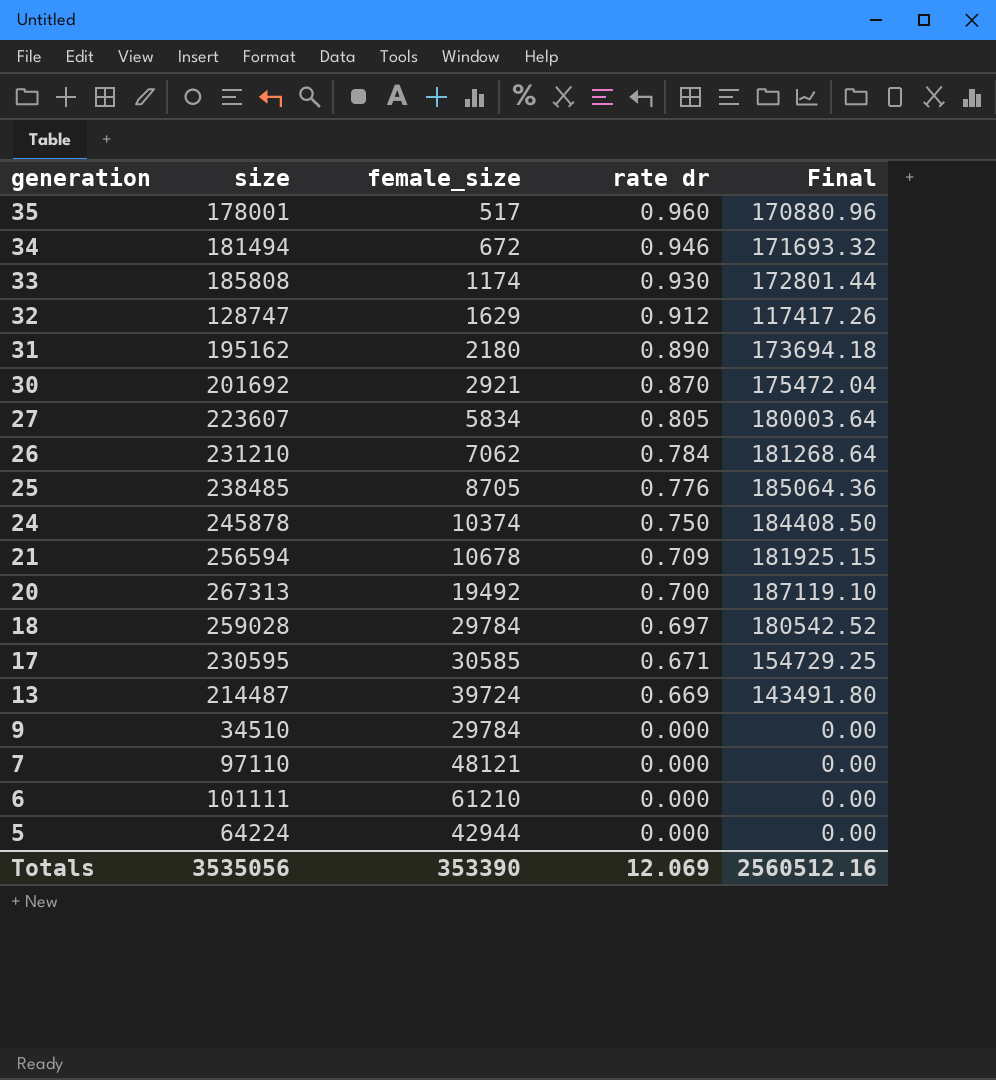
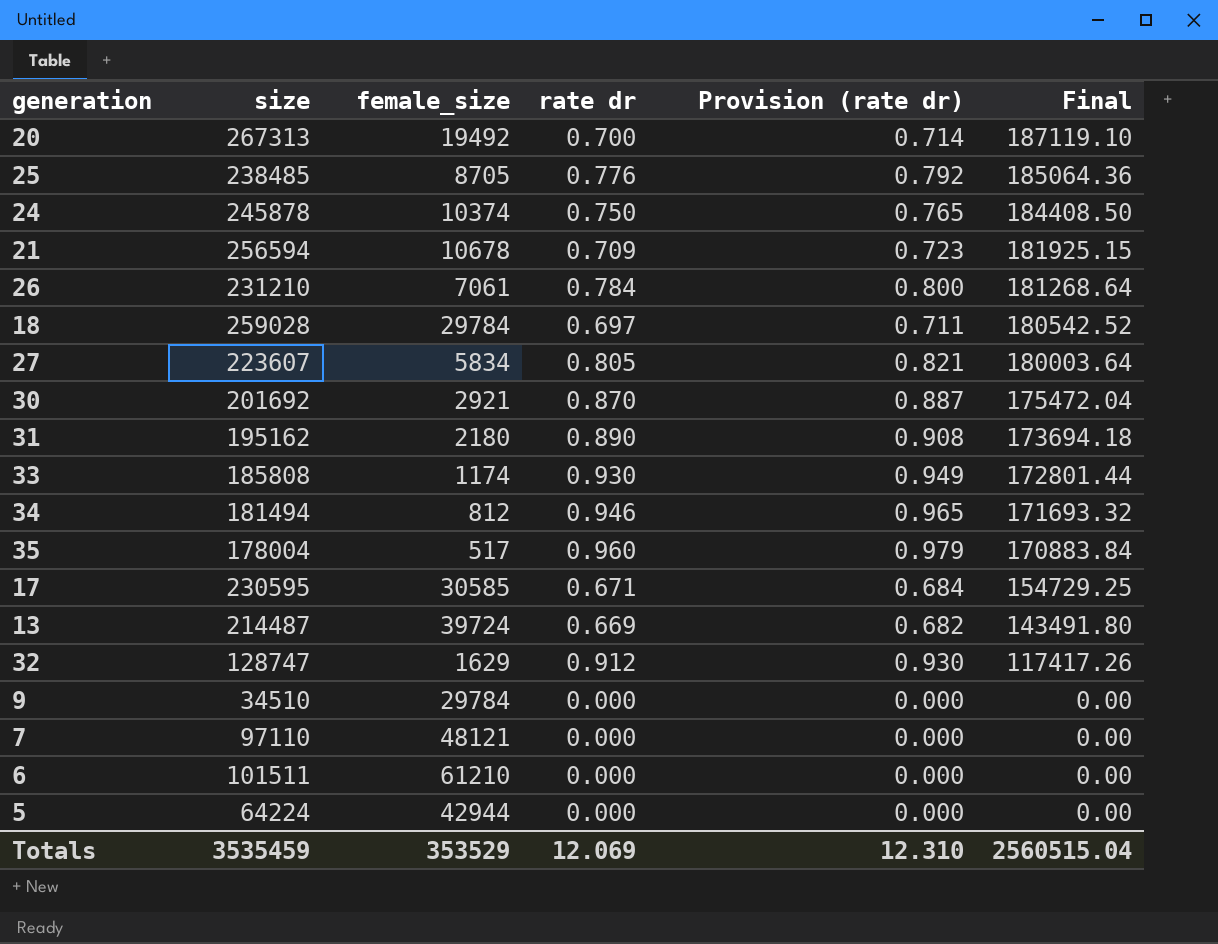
row order: generation descending -> Final descending
column Provision (rate dr) | formula: none -> [rate dr] * 1.02
26 | female_size: 7062 -> 7061
34 | female_size: 672 -> 812
35 | size: 178001 -> 178004
35 | Final: 170880.96 -> 170883.84
6 | size: 101111 -> 101511
Totals | size: 3535056 -> 3535459
Totals | female_size: 353390 -> 353529
Totals | Final: 2560512.16 -> 2560515.04

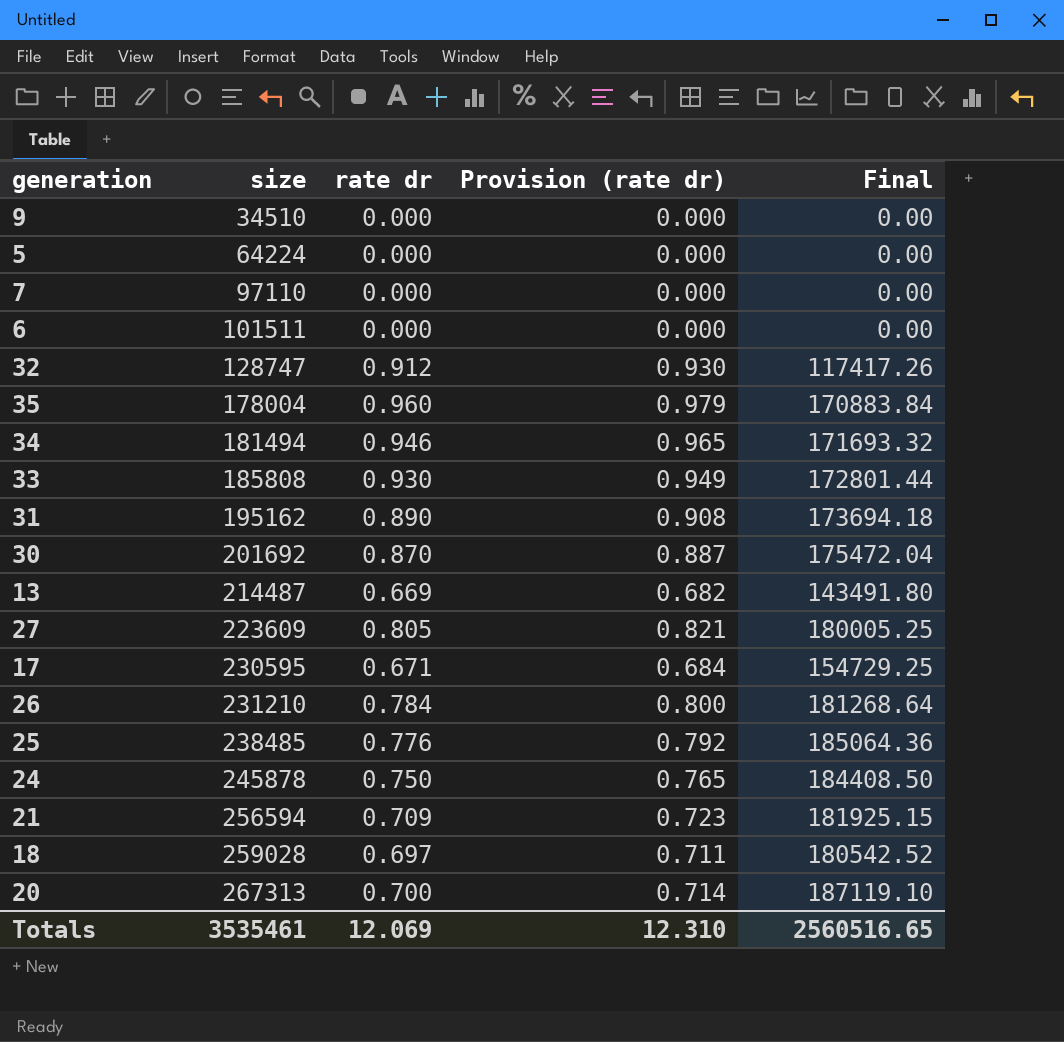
row order: Final descending -> size ascending
column female_size | position: 3 -> none
27 | size: 223607 -> 223609
27 | Final: 180003.64 -> 180005.25
Totals | size: 3535459 -> 3535461
Totals | Final: 2560515.04 -> 2560516.65

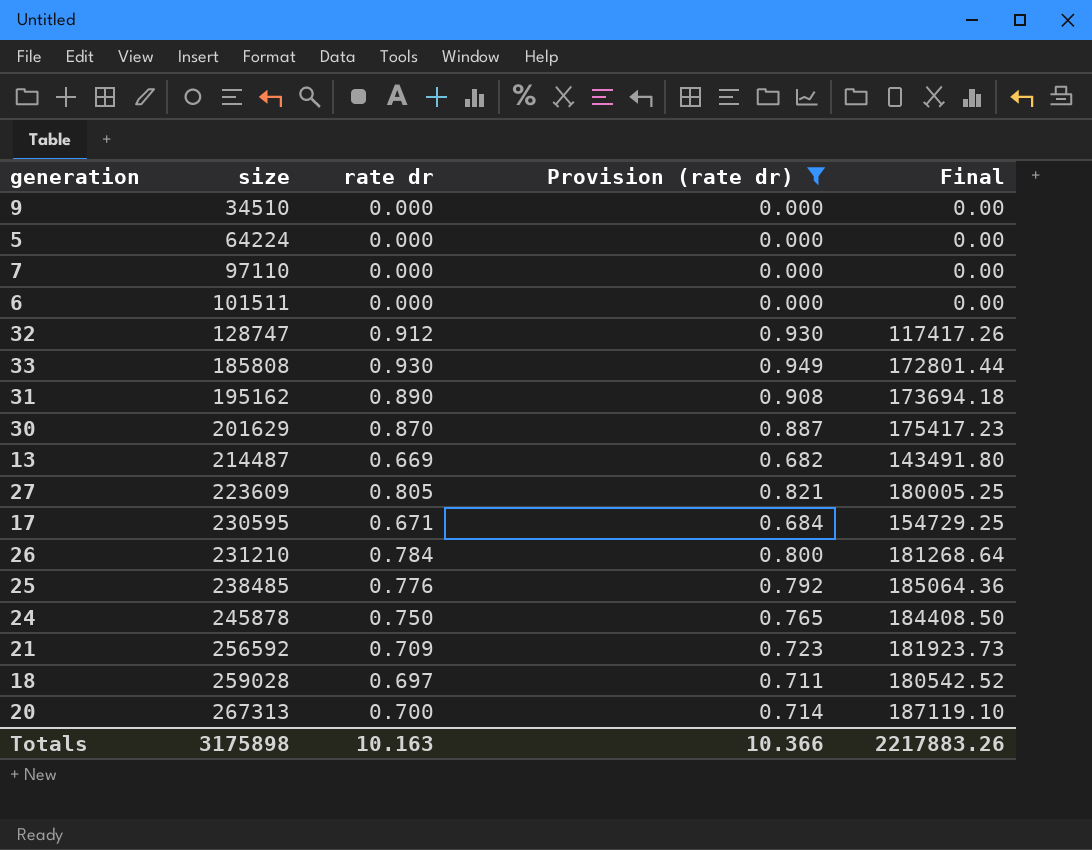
filter: none -> Provision (rate dr) <= 0.949
30 | size: 201692 -> 201629
30 | Final: 175472.04 -> 175417.23
21 | size: 256594 -> 256592
21 | Final: 181925.15 -> 181923.73
Totals | size: 3535461 -> 3175898
Totals | rate dr: 12.069 -> 10.163
Totals | Provision (rate dr): 12.310 -> 10.366
Totals | Final: 2560516.65 -> 2217883.26

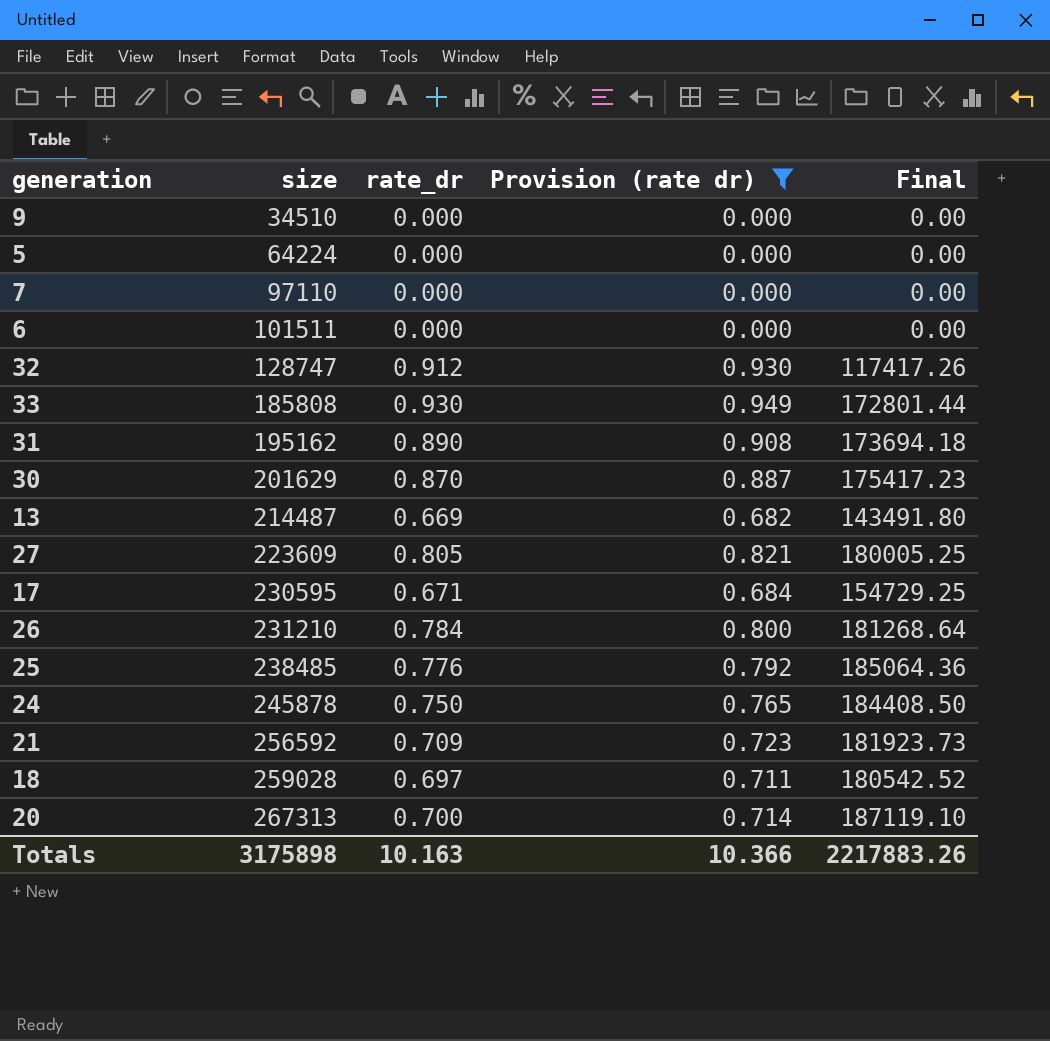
column name: rate dr -> rate_dr

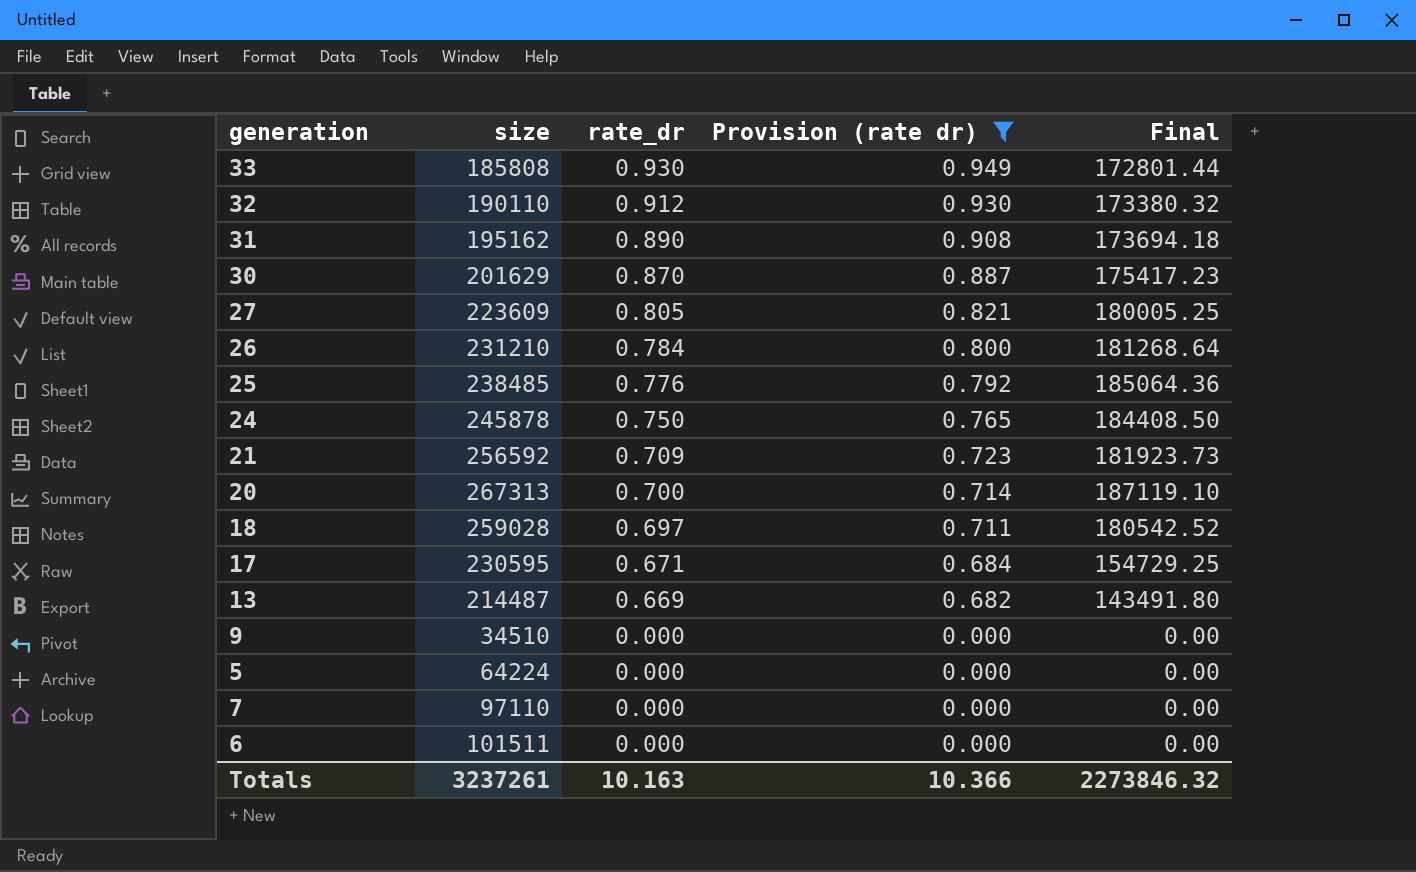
row order: size ascending -> rate_dr descending
32 | size: 128747 -> 190110
32 | Final: 117417.26 -> 173380.32
Totals | size: 3175898 -> 3237261
Totals | Final: 2217883.26 -> 2273846.32

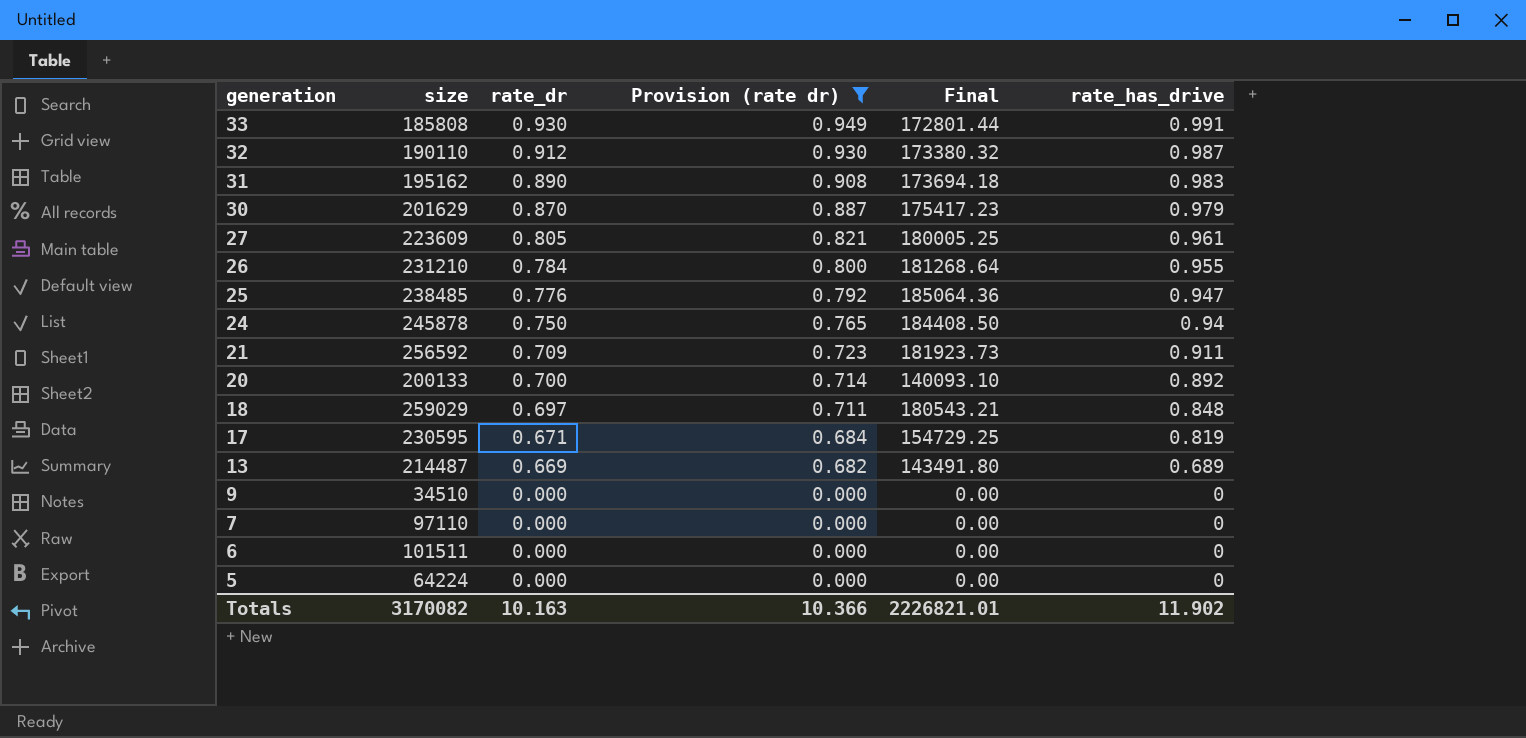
row order: rate_dr descending -> generation descending
column rate_has_drive | position: none -> 6
20 | size: 267313 -> 200133
20 | Final: 187119.10 -> 140093.10
18 | size: 259028 -> 259029
18 | Final: 180542.52 -> 180543.21
Totals | size: 3237261 -> 3170082
Totals | Final: 2273846.32 -> 2226821.01

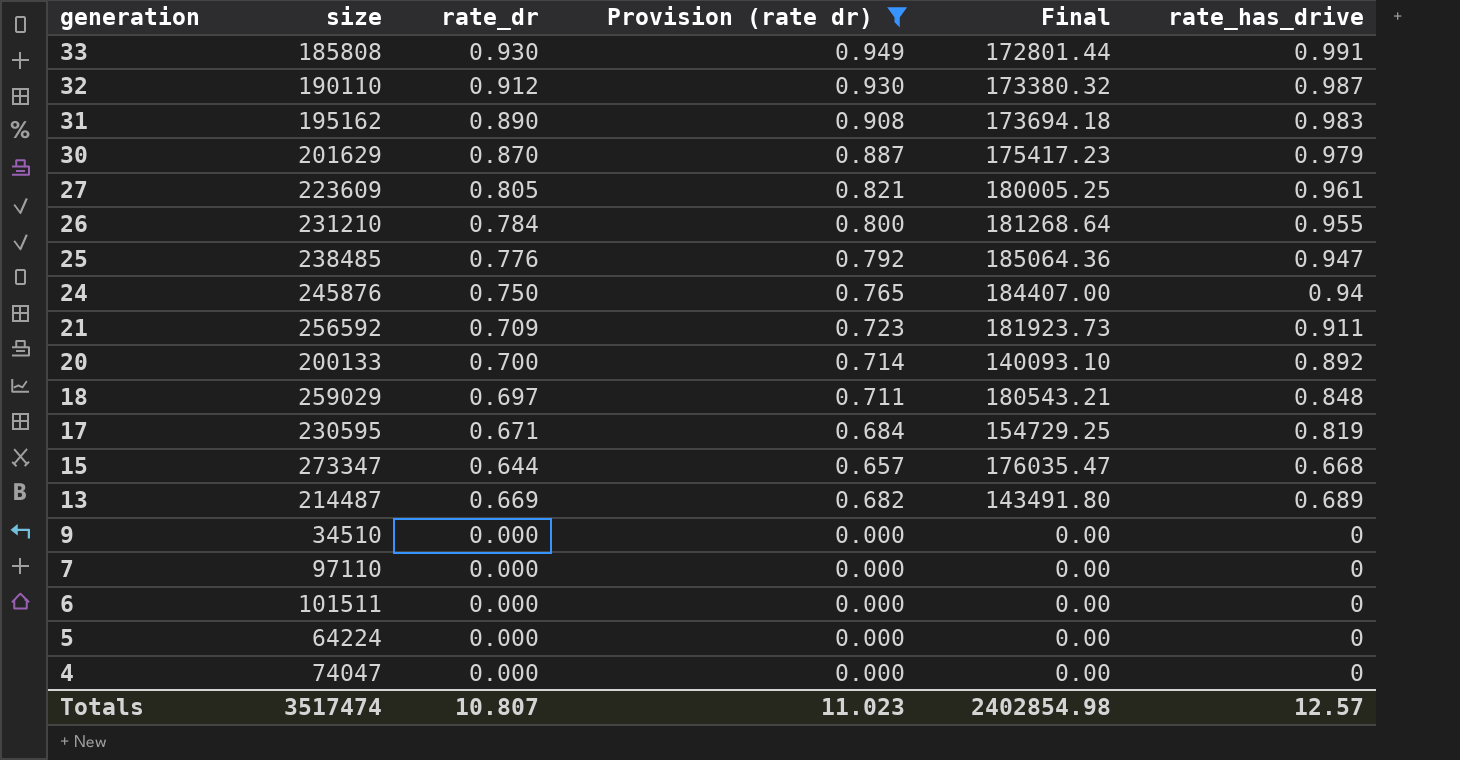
24 | size: 245878 -> 245876
24 | Final: 184408.50 -> 184407.00
row 15: none -> 273347 | 0.644 | 0.657 | 176035.47 | 0.668
row 4: none -> 74047 | 0.000 | 0.000 | 0.00 | 0
Totals | size: 3170082 -> 3517474
Totals | rate_dr: 10.163 -> 10.807
Totals | Provision (rate dr): 10.366 -> 11.023
Totals | Final: 2226821.01 -> 2402854.98
Totals | rate_has_drive: 11.902 -> 12.57

